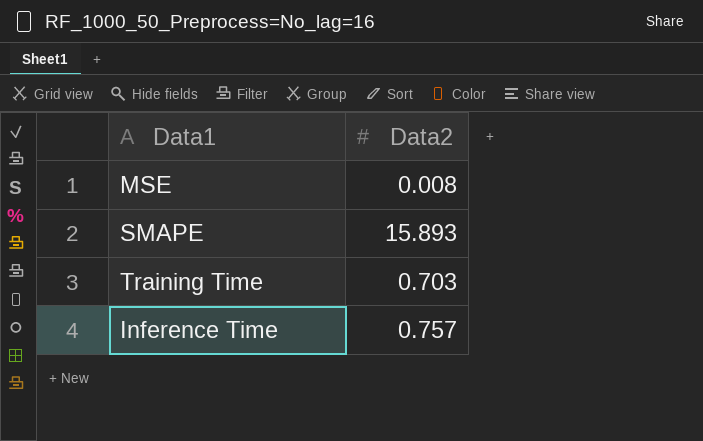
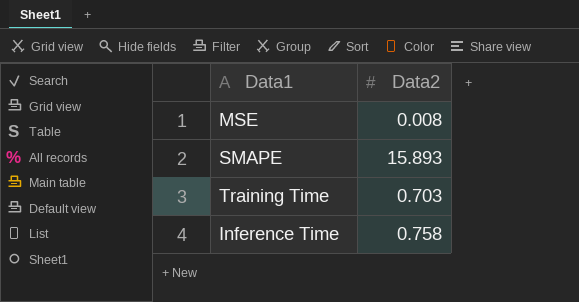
Inference Time | Data2: 0.757 -> 0.758

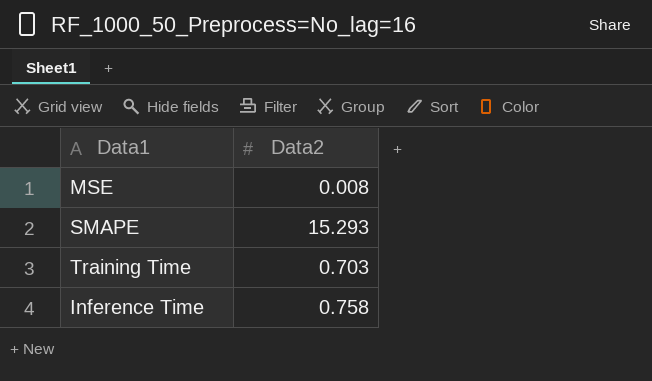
SMAPE | Data2: 15.893 -> 15.293

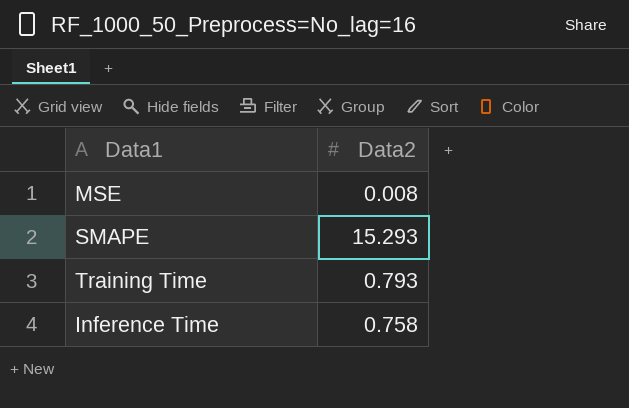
Training Time | Data2: 0.703 -> 0.793

